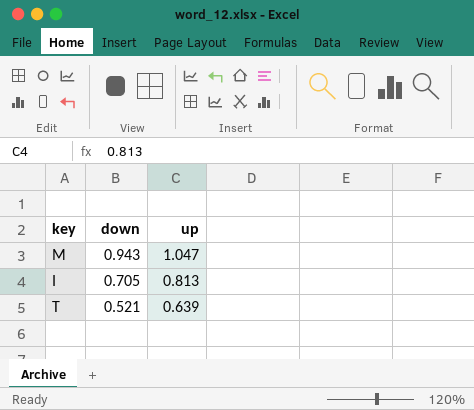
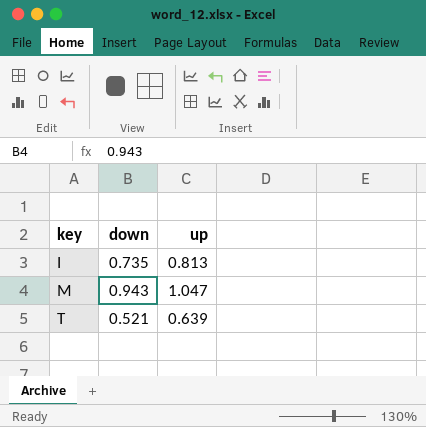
row order: down descending -> key ascending
I | down: 0.705 -> 0.735

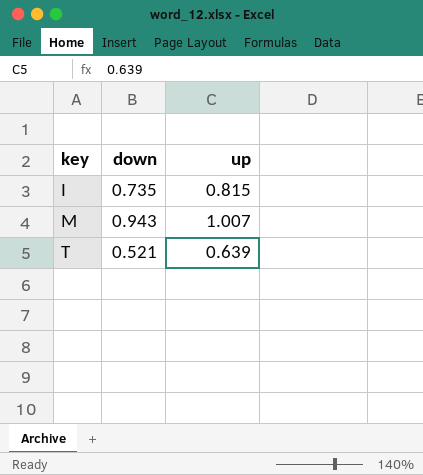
I | up: 0.813 -> 0.815
M | up: 1.047 -> 1.007

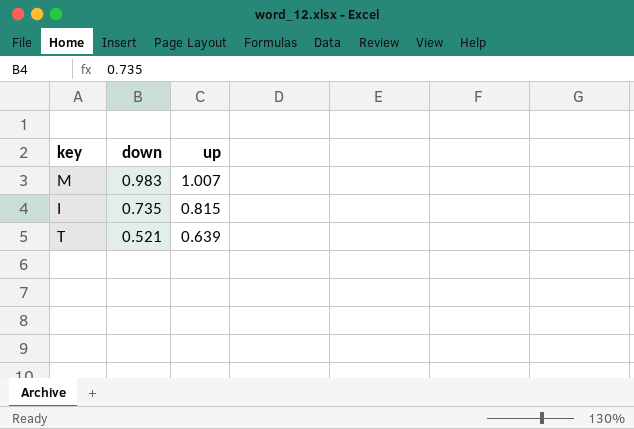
row order: key ascending -> down descending
M | down: 0.943 -> 0.983

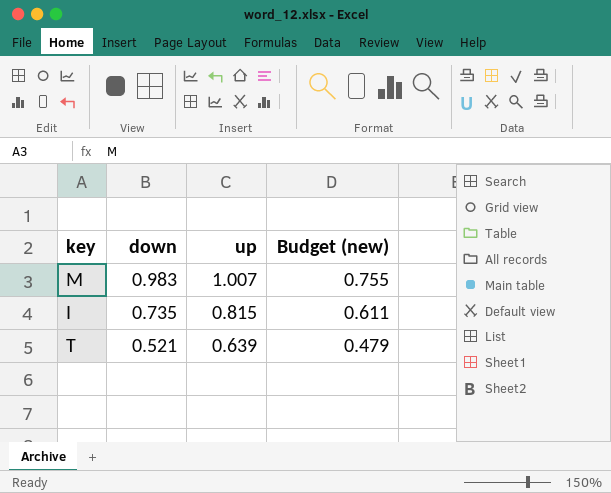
column Budget (new) | formula: none -> [up] * 0.75

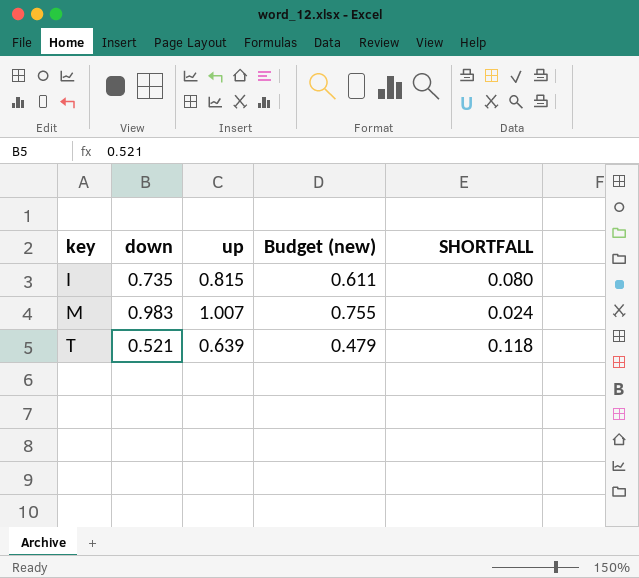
row order: down descending -> key ascending
column SHORTFALL | formula: none -> [up] - [down]

